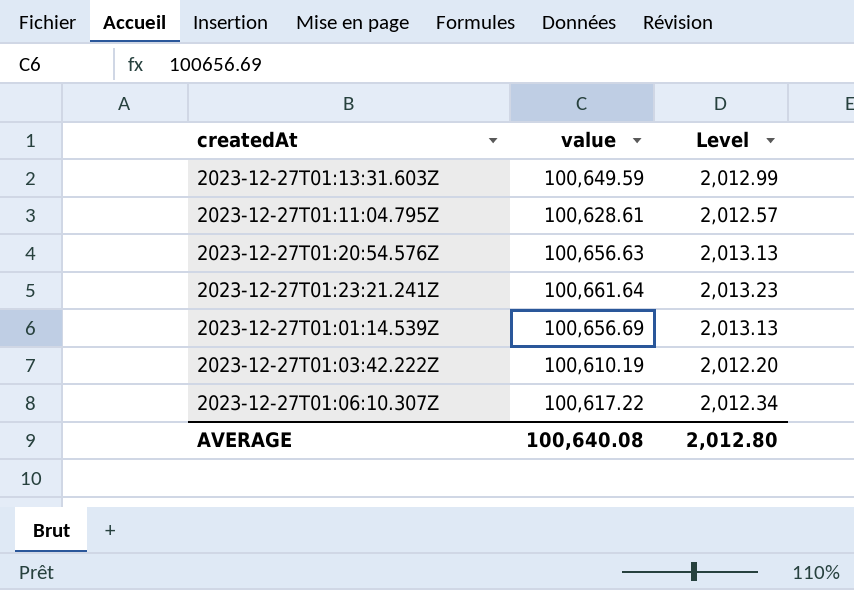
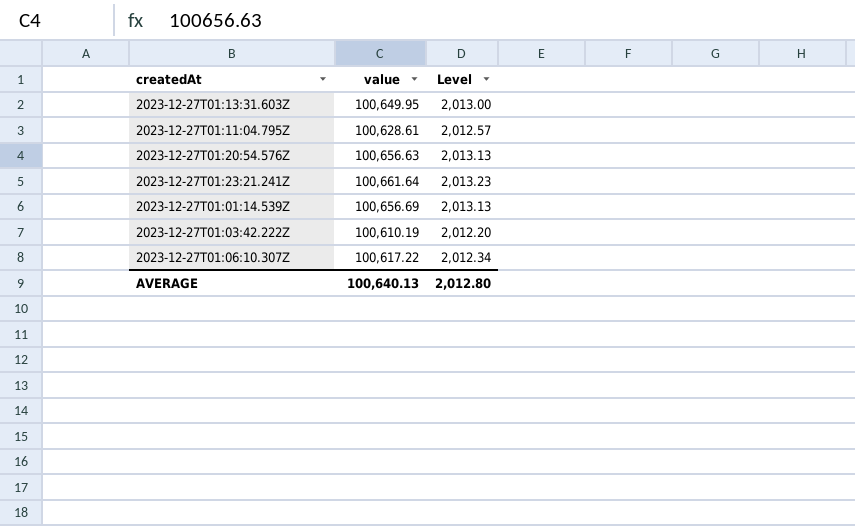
2023-12-27T01:13:31.603Z | value: 100,649.59 -> 100,649.95
2023-12-27T01:13:31.603Z | Level: 2,012.99 -> 2,013.00
AVERAGE | value: 100,640.08 -> 100,640.13

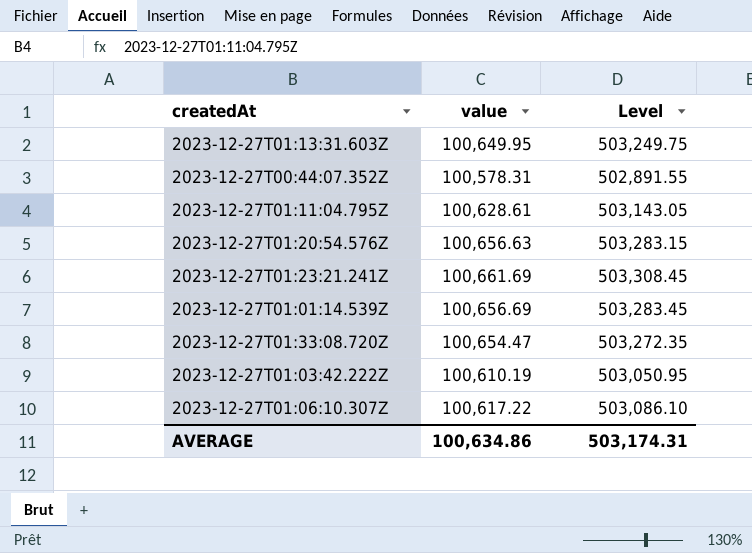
column Level | formula: [value] * 0.02 -> [value] * 5
row 2023-12-27T00:44:07.352Z: none -> 100,578.31 | 502,891.55
2023-12-27T01:23:21.241Z | value: 100,661.64 -> 100,661.69
row 2023-12-27T01:33:08.720Z: none -> 100,654.47 | 503,272.35
AVERAGE | value: 100,640.13 -> 100,634.86
AVERAGE | Level: 2,012.80 -> 503,174.31

